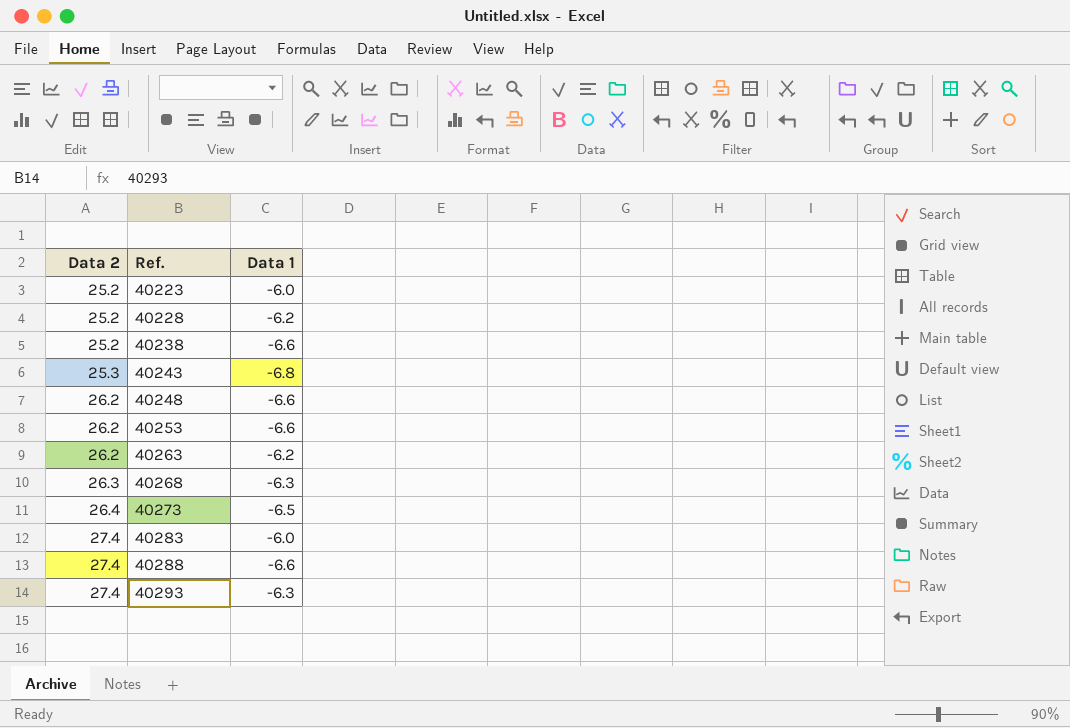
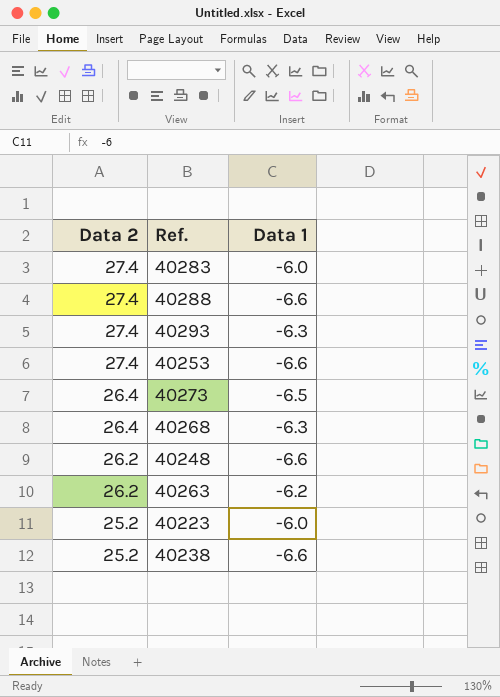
row order: Data 2 ascending -> Data 2 descending
row 40228: 25.2 | -6.2 -> none
row 40243: 25.3 | -6.8 -> none
40253 | Data 2: 26.2 -> 27.4
40268 | Data 2: 26.3 -> 26.4

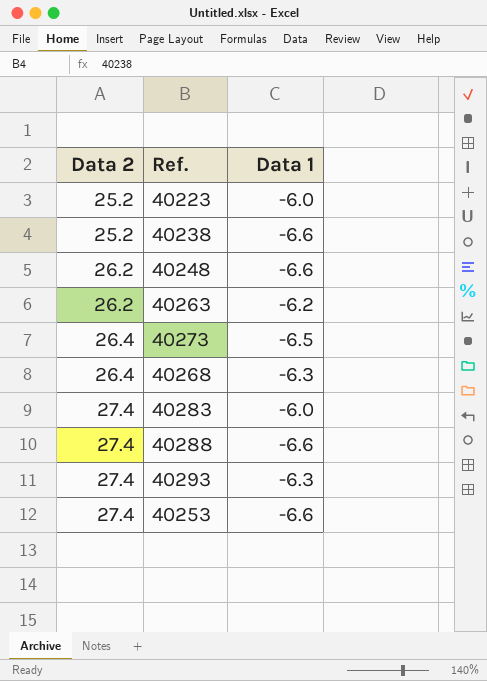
row order: Data 2 descending -> Data 2 ascending

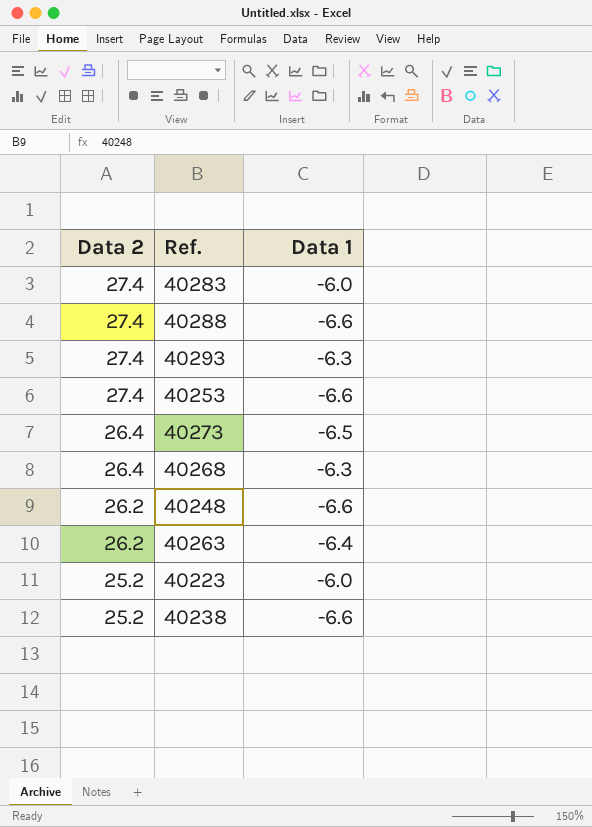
row order: Data 2 ascending -> Data 2 descending
40263 | Data 1: -6.2 -> -6.4

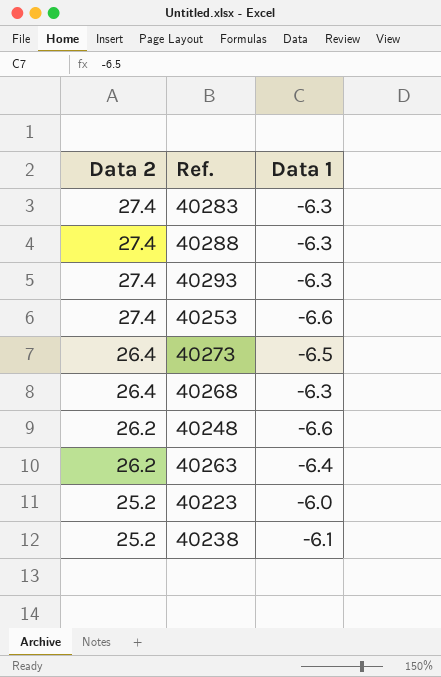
40283 | Data 1: -6.0 -> -6.3
40288 | Data 1: -6.6 -> -6.3
40238 | Data 1: -6.6 -> -6.1

